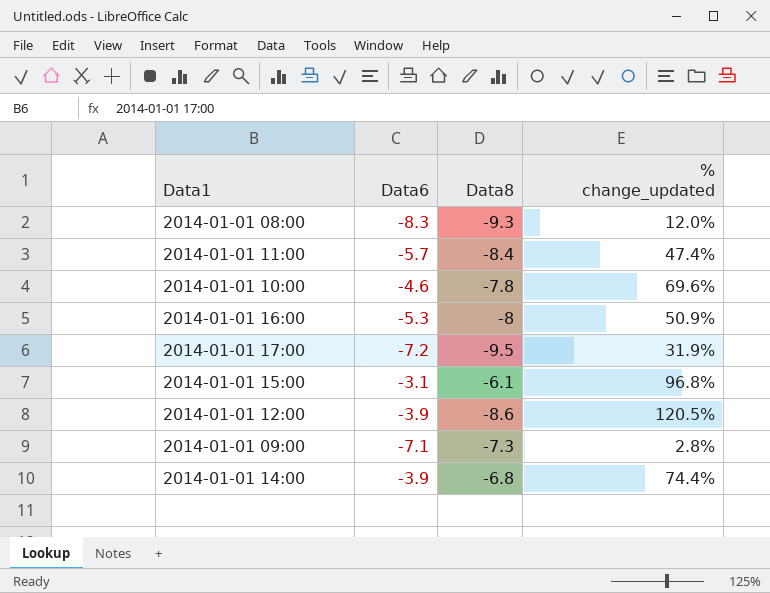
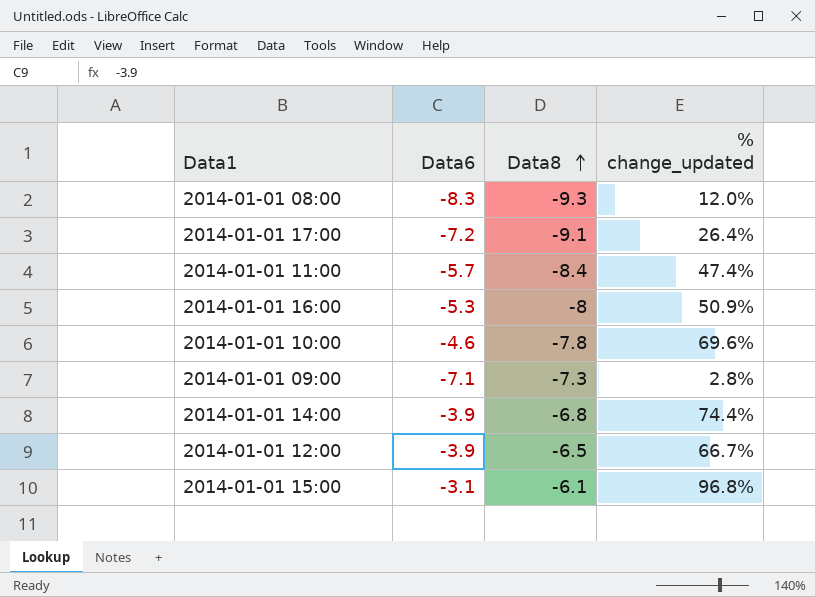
row order: none -> Data8 ascending
2014-01-01 17:00 | Data8: -9.5 -> -9.1
2014-01-01 17:00 | % change_updated: 31.9% -> 26.4%
2014-01-01 12:00 | Data8: -8.6 -> -6.5
2014-01-01 12:00 | % change_updated: 120.5% -> 66.7%

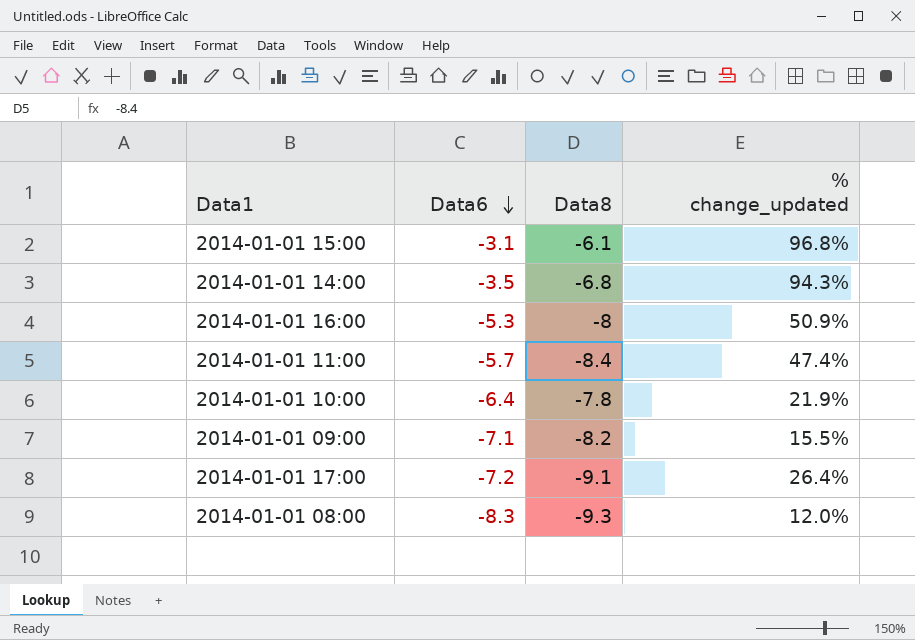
row order: Data8 ascending -> Data6 descending
row 2014-01-01 12:00: -3.9 | -6.5 | 66.7% -> none
2014-01-01 14:00 | Data6: -3.9 -> -3.5
2014-01-01 14:00 | % change_updated: 74.4% -> 94.3%
2014-01-01 10:00 | Data6: -4.6 -> -6.4
2014-01-01 10:00 | % change_updated: 69.6% -> 21.9%
2014-01-01 09:00 | Data8: -7.3 -> -8.2
2014-01-01 09:00 | % change_updated: 2.8% -> 15.5%

